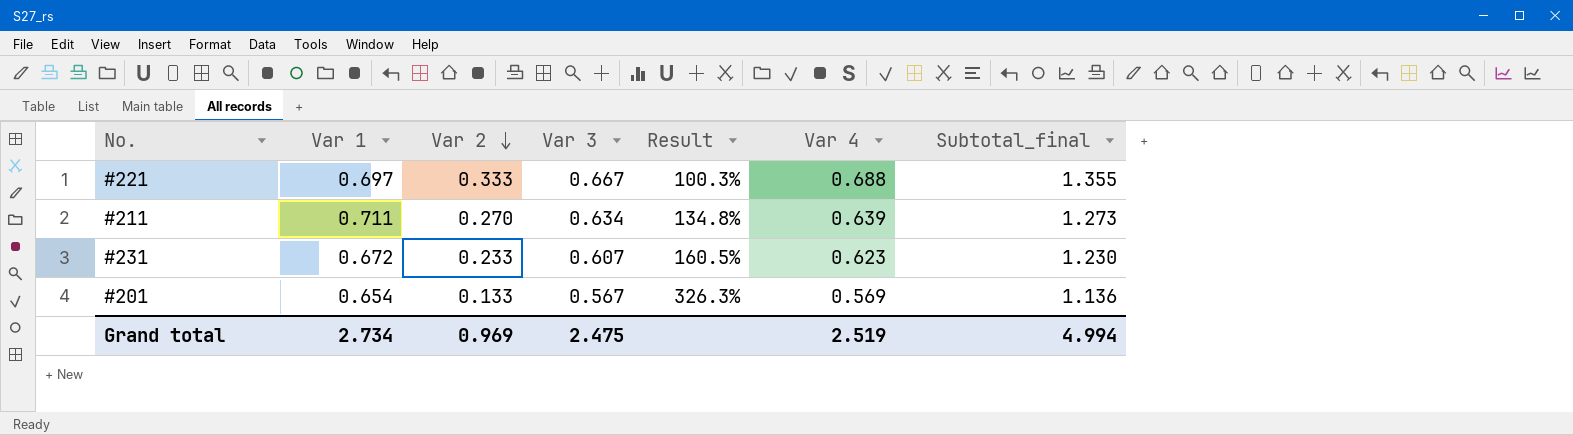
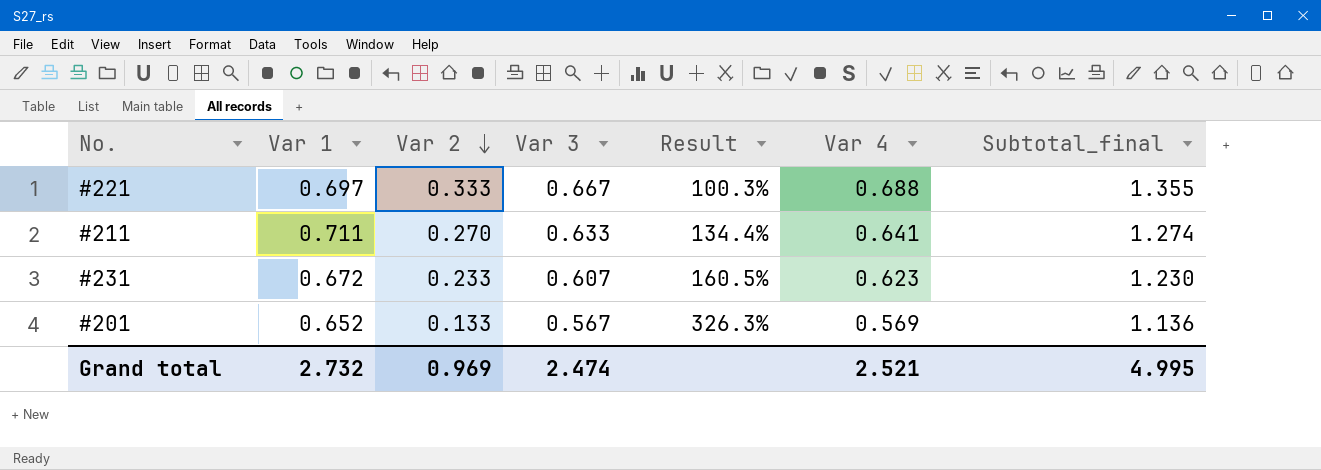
#211 | Var 3: 0.634 -> 0.633
#211 | Result: 134.8% -> 134.4%
#211 | Var 4: 0.639 -> 0.641
#211 | Subtotal_final: 1.273 -> 1.274
#201 | Var 1: 0.654 -> 0.652
Grand total | Var 1: 2.734 -> 2.732
Grand total | Var 3: 2.475 -> 2.474
Grand total | Var 4: 2.519 -> 2.521
Grand total | Subtotal_final: 4.994 -> 4.995

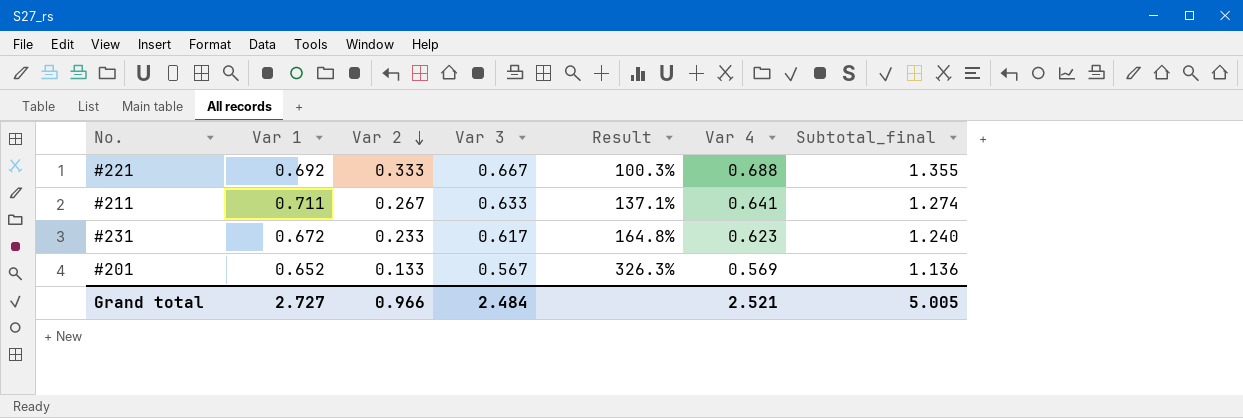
#221 | Var 1: 0.697 -> 0.692
#211 | Var 2: 0.270 -> 0.267
#211 | Result: 134.4% -> 137.1%
#231 | Var 3: 0.607 -> 0.617
#231 | Result: 160.5% -> 164.8%
#231 | Subtotal_final: 1.230 -> 1.240
Grand total | Var 1: 2.732 -> 2.727
Grand total | Var 2: 0.969 -> 0.966
Grand total | Var 3: 2.474 -> 2.484
Grand total | Subtotal_final: 4.995 -> 5.005

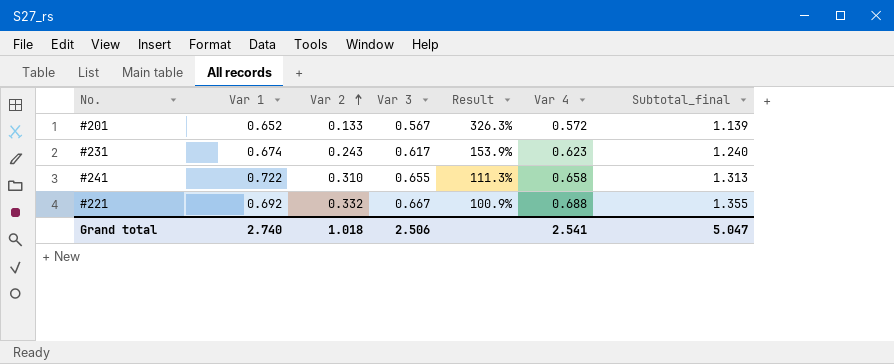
row order: Var 2 descending -> Var 2 ascending
row #211: 0.711 | 0.267 | 0.633 | 137.1% | 0.641 | 1.274 -> none
#201 | Var 4: 0.569 -> 0.572
#201 | Subtotal_final: 1.136 -> 1.139
#231 | Var 1: 0.672 -> 0.674
#231 | Var 2: 0.233 -> 0.243
#231 | Result: 164.8% -> 153.9%
row #241: none -> 0.722 | 0.310 | 0.655 | 111.3% | 0.658 | 1.313
#221 | Var 2: 0.333 -> 0.332
#221 | Result: 100.3% -> 100.9%
Grand total | Var 1: 2.727 -> 2.740
Grand total | Var 2: 0.966 -> 1.018
Grand total | Var 3: 2.484 -> 2.506
Grand total | Var 4: 2.521 -> 2.541
Grand total | Subtotal_final: 5.005 -> 5.047

